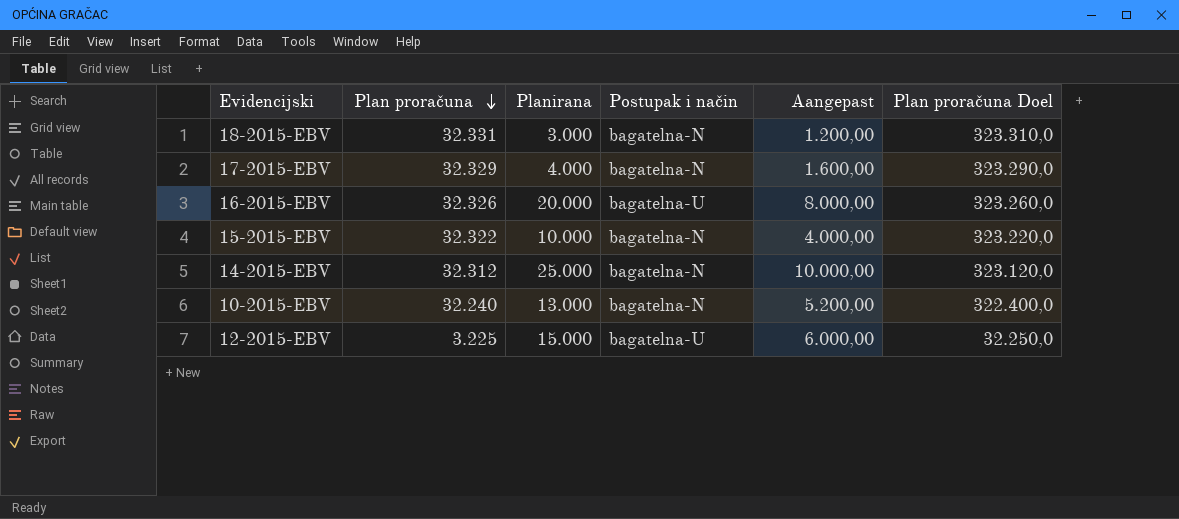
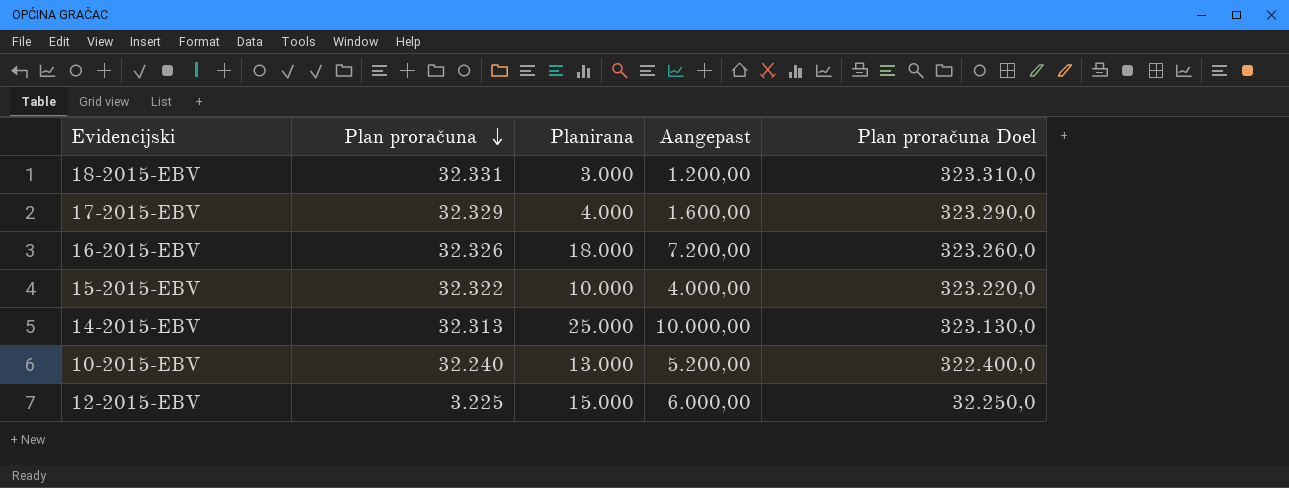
column Postupak i način | position: 4 -> none
16-2015-EBV | Planirana: 20.000 -> 18.000
16-2015-EBV | Aangepast: 8.000,00 -> 7.200,00
14-2015-EBV | Plan proračuna: 32.312 -> 32.313
14-2015-EBV | Plan proračuna Doel: 323.120,0 -> 323.130,0

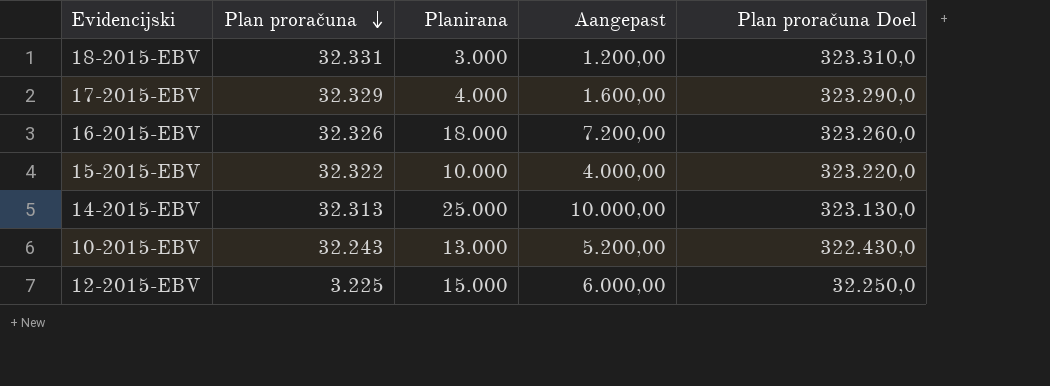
10-2015-EBV | Plan proračuna: 32.240 -> 32.243
10-2015-EBV | Plan proračuna Doel: 322.400,0 -> 322.430,0

